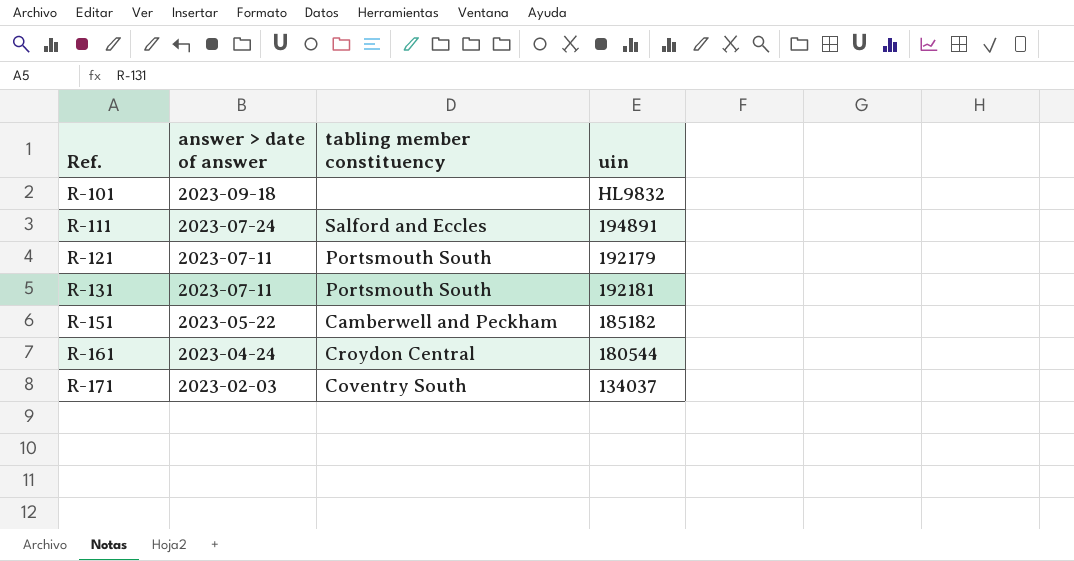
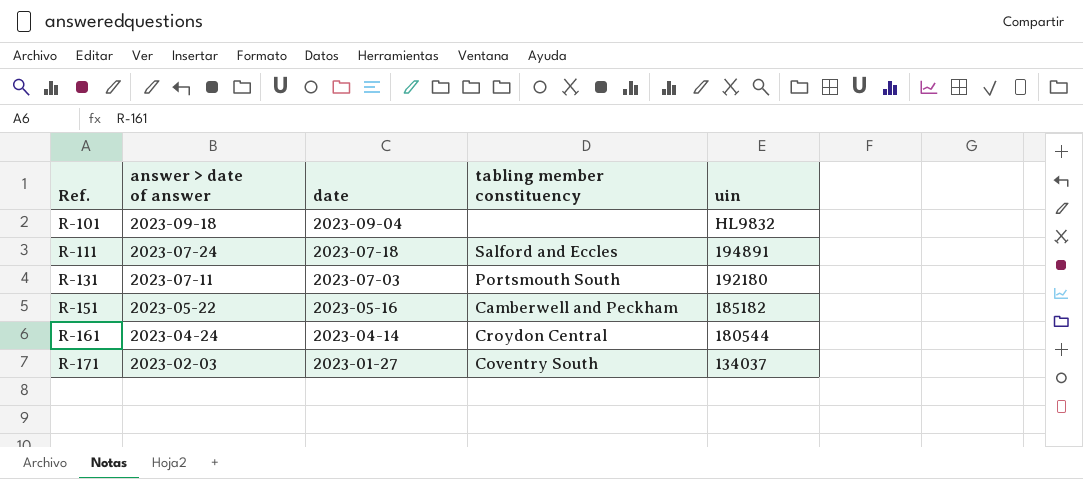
column date | position: none -> 3
row R-121: 2023-07-11 | Portsmouth South | 192179 -> none
R-131 | uin: 192181 -> 192180

